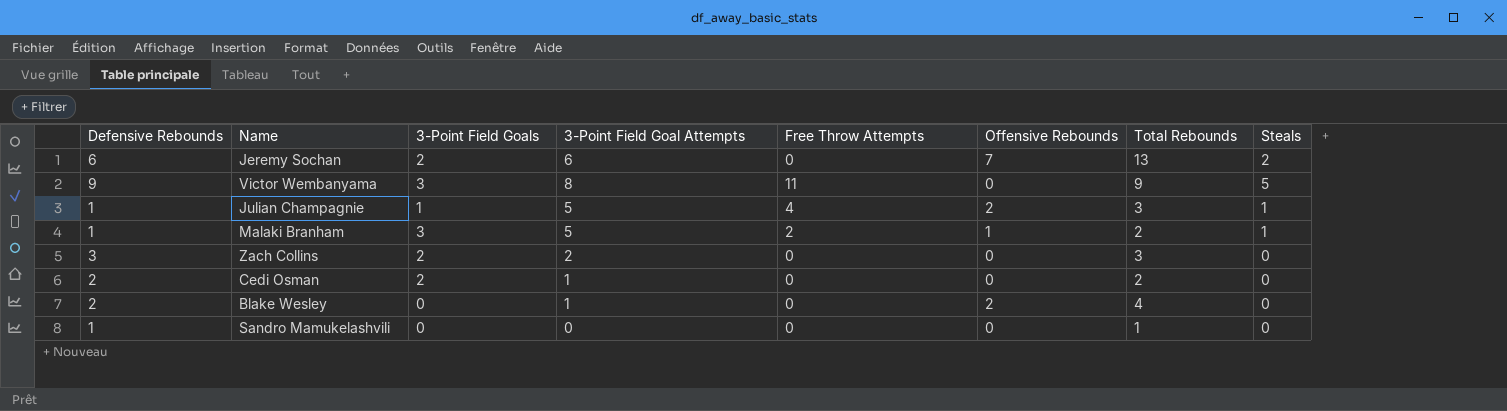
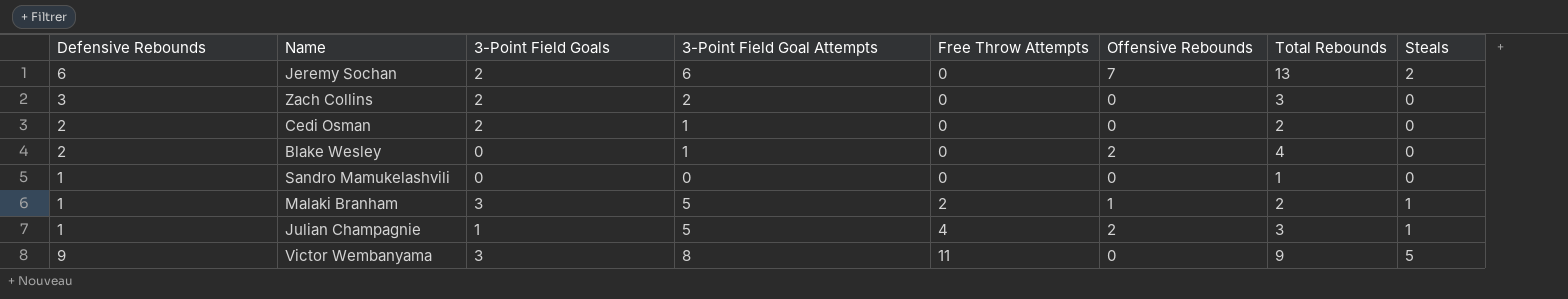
row order: none -> Free Throw Attempts ascending

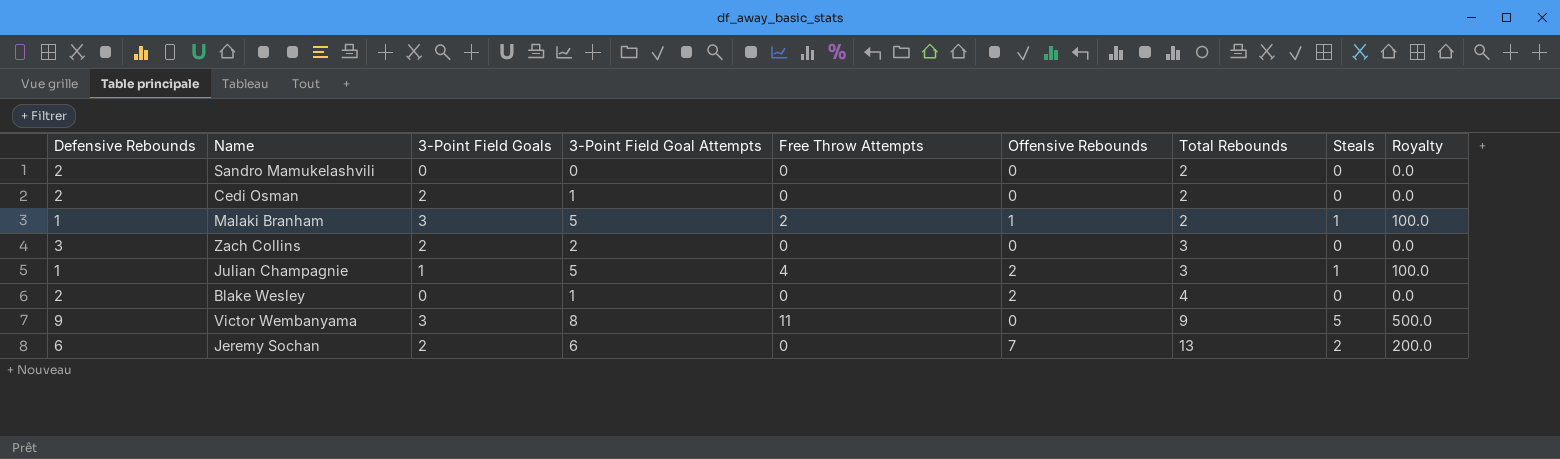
row order: Free Throw Attempts ascending -> Total Rebounds ascending
column Royalty | formula: none -> [Steals] * 100
Sandro Mamukelashvili | Defensive Rebounds: 1 -> 2
Sandro Mamukelashvili | Total Rebounds: 1 -> 2

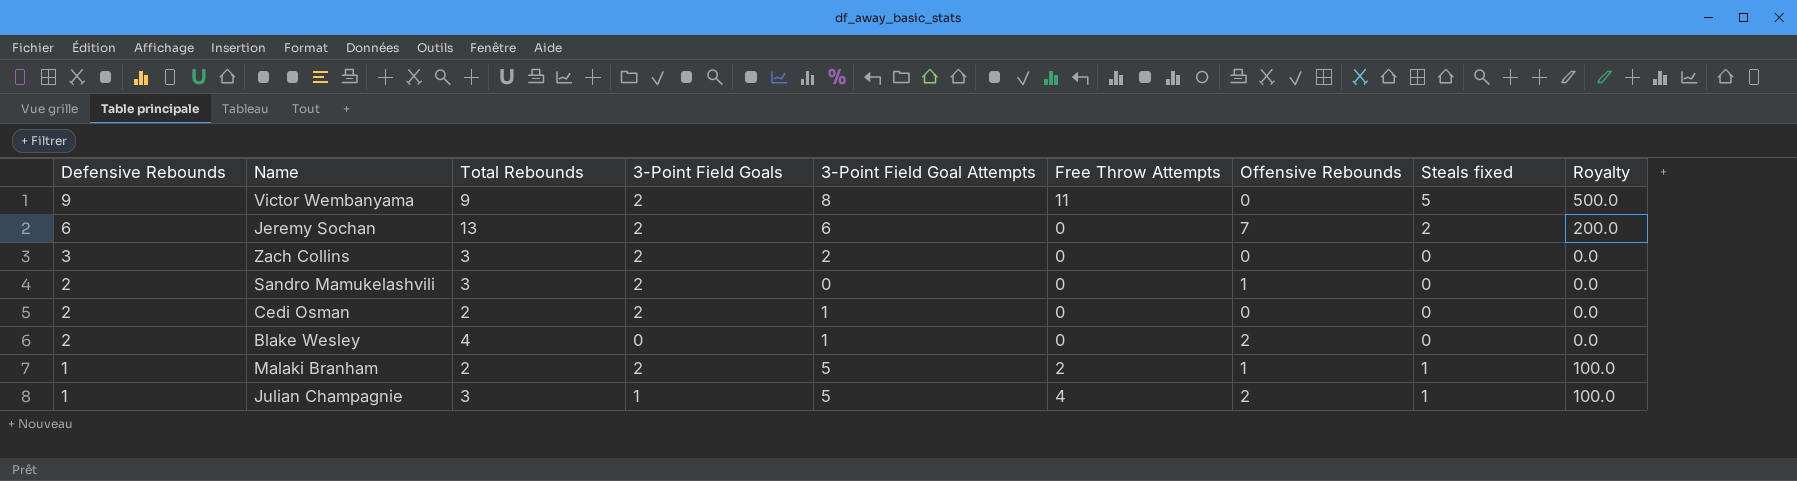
row order: Total Rebounds ascending -> Defensive Rebounds descending
column Total Rebounds | position: 7 -> 3
column name: Steals -> Steals fixed
Victor Wembanyama | 3-Point Field Goals: 3 -> 2
Sandro Mamukelashvili | Total Rebounds: 2 -> 3
Sandro Mamukelashvili | 3-Point Field Goals: 0 -> 2
Sandro Mamukelashvili | Offensive Rebounds: 0 -> 1
Malaki Branham | 3-Point Field Goals: 3 -> 2

